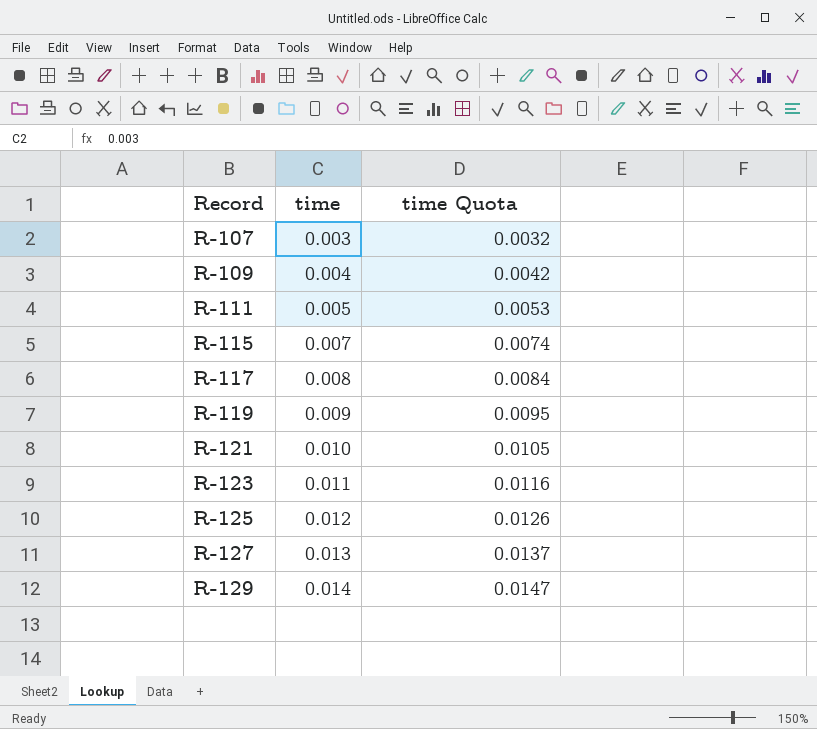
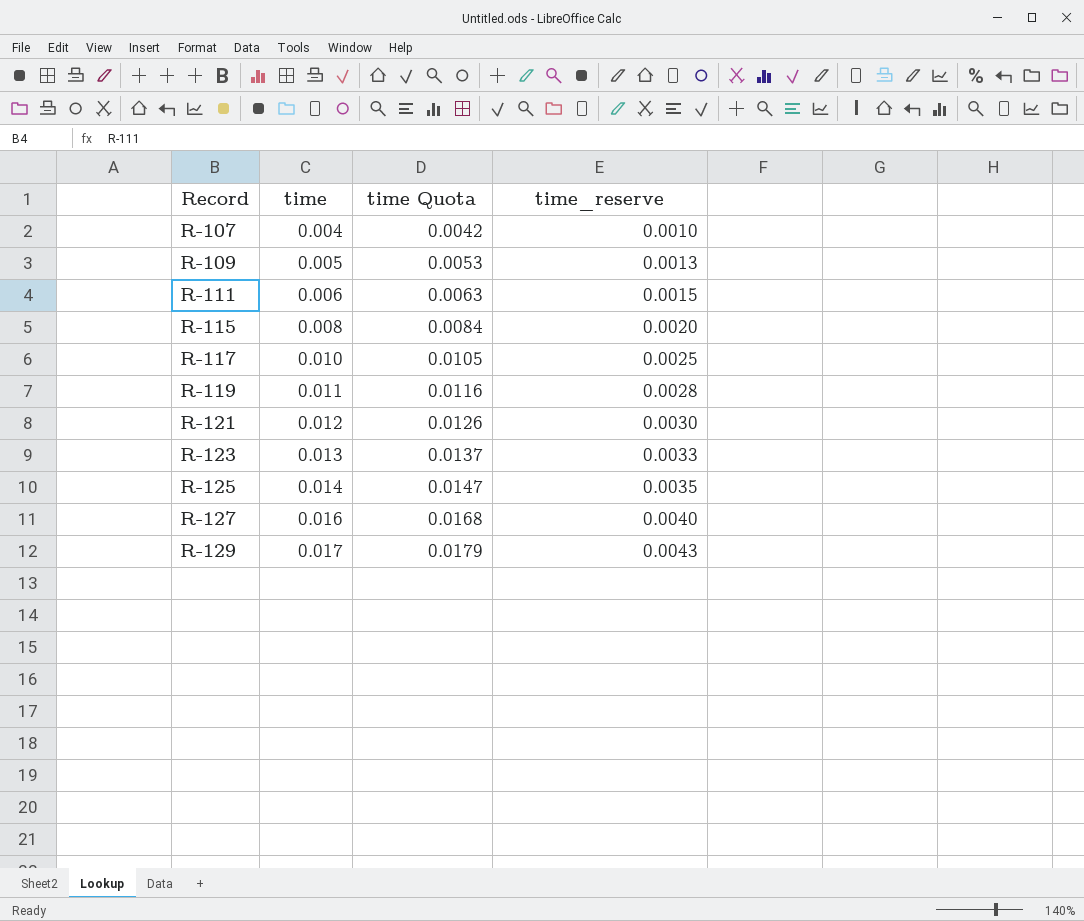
column time_reserve | formula: none -> [time] * 0.25
R-107 | time: 0.003 -> 0.004
R-107 | time Quota: 0.0032 -> 0.0042
R-109 | time: 0.004 -> 0.005
R-109 | time Quota: 0.0042 -> 0.0053
R-111 | time: 0.005 -> 0.006
R-111 | time Quota: 0.0053 -> 0.0063
R-115 | time: 0.007 -> 0.008
R-115 | time Quota: 0.0074 -> 0.0084
R-117 | time: 0.008 -> 0.010
R-117 | time Quota: 0.0084 -> 0.0105
R-119 | time: 0.009 -> 0.011
R-119 | time Quota: 0.0095 -> 0.0116
R-121 | time: 0.010 -> 0.012
R-121 | time Quota: 0.0105 -> 0.0126
R-123 | time: 0.011 -> 0.013
R-123 | time Quota: 0.0116 -> 0.0137
R-125 | time: 0.012 -> 0.014
R-125 | time Quota: 0.0126 -> 0.0147
R-127 | time: 0.013 -> 0.016
R-127 | time Quota: 0.0137 -> 0.0168
R-129 | time: 0.014 -> 0.017
R-129 | time Quota: 0.0147 -> 0.0179

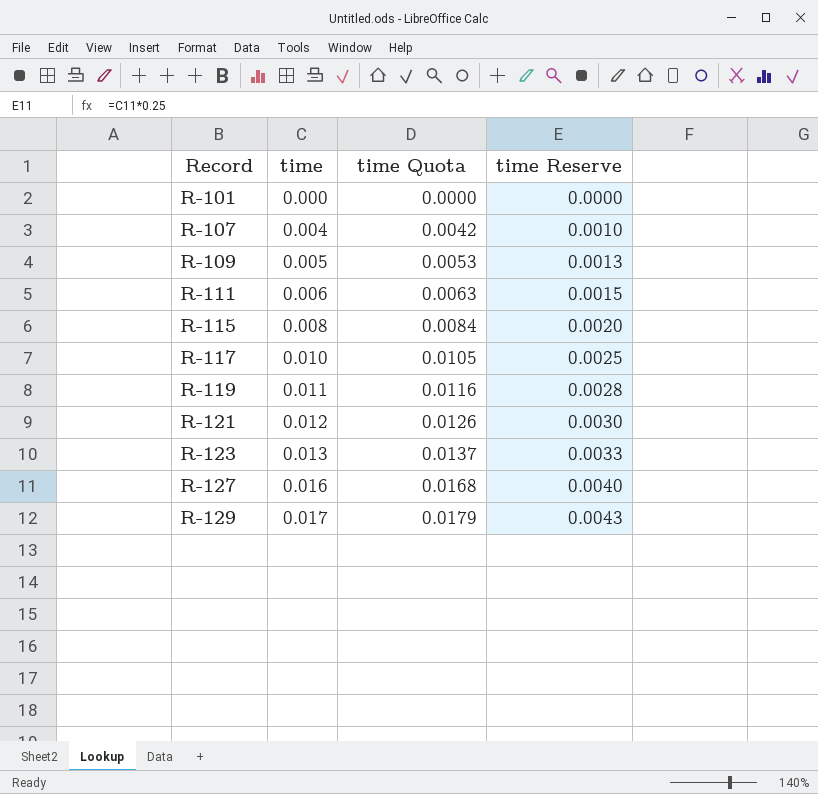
column name: time_reserve -> time Reserve
row R-125: 0.014 | 0.0147 | 0.0035 -> none
row R-101: none -> 0.000 | 0.0000 | 0.0000

